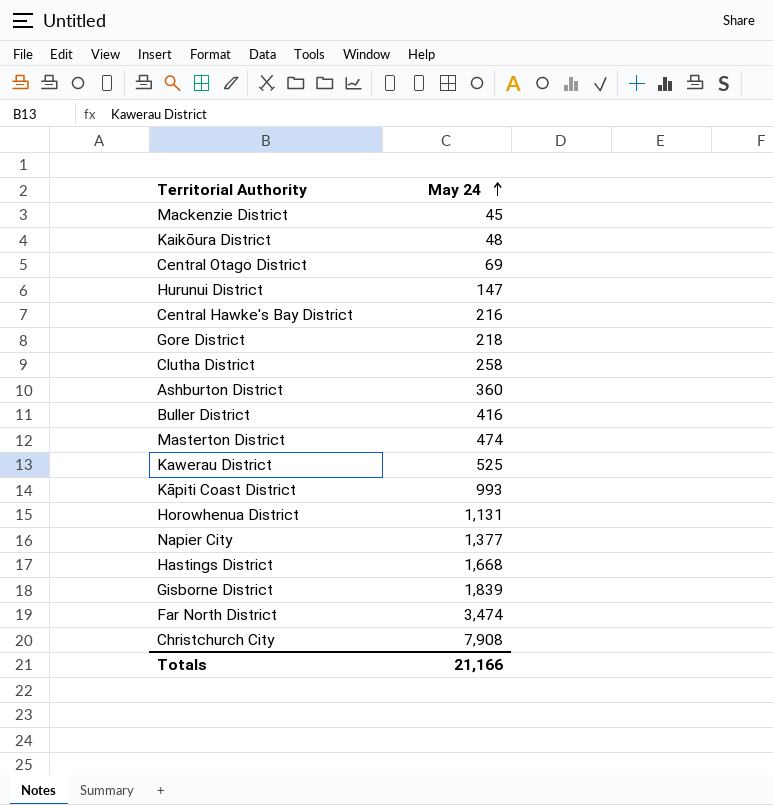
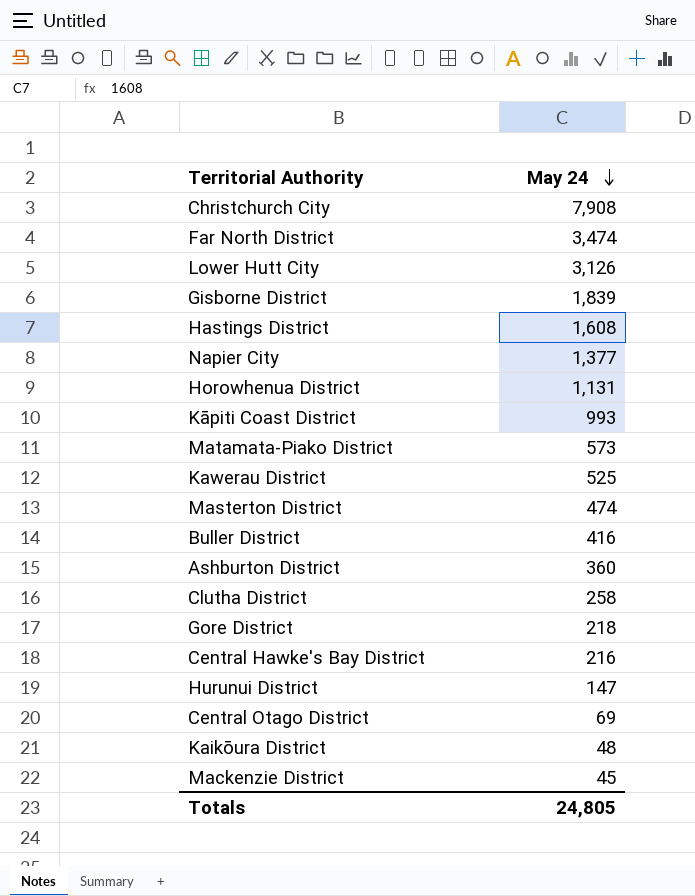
row order: May 24 ascending -> May 24 descending
row Lower Hutt City: none -> 3,126
Hastings District | May 24: 1,668 -> 1,608
row Matamata-Piako District: none -> 573
Totals | May 24: 21,166 -> 24,805

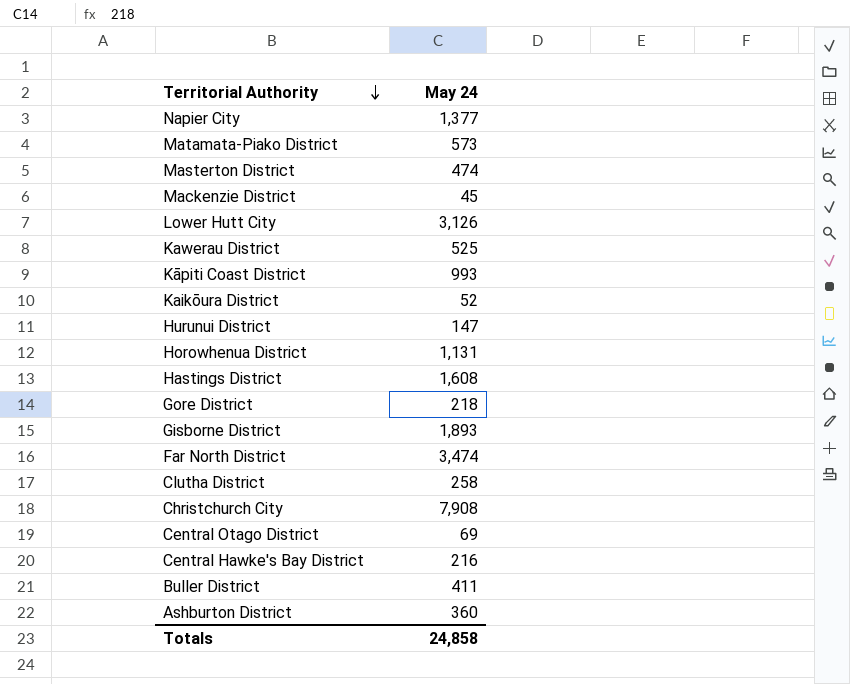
row order: May 24 descending -> Territorial Authority descending
Kaikōura District | May 24: 48 -> 52
Gisborne District | May 24: 1,839 -> 1,893
Buller District | May 24: 416 -> 411
Totals | May 24: 24,805 -> 24,858

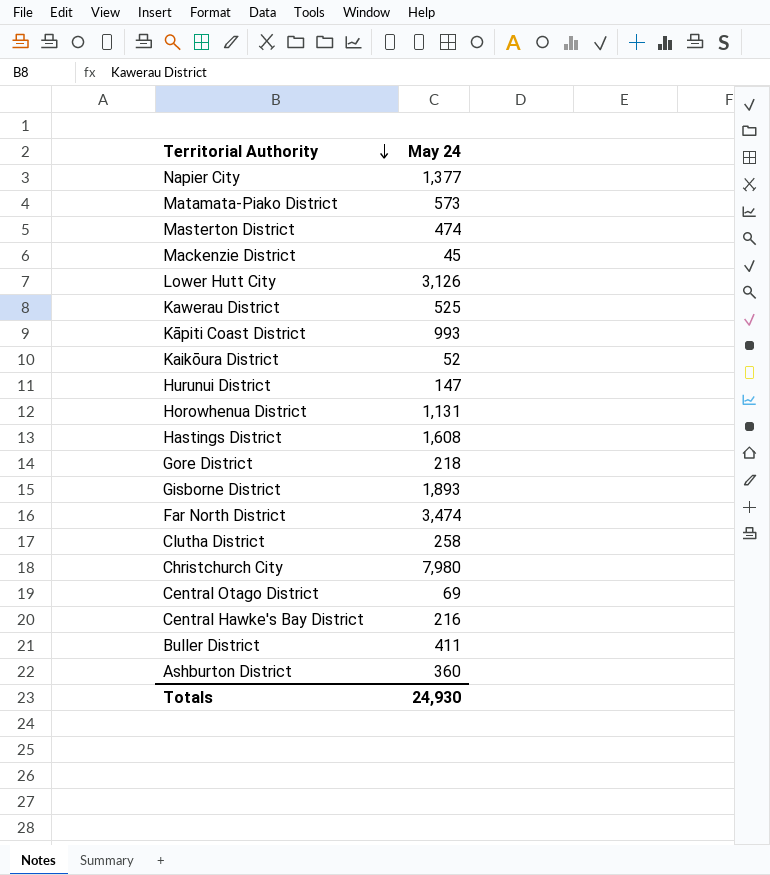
Christchurch City | May 24: 7,908 -> 7,980
Totals | May 24: 24,858 -> 24,930

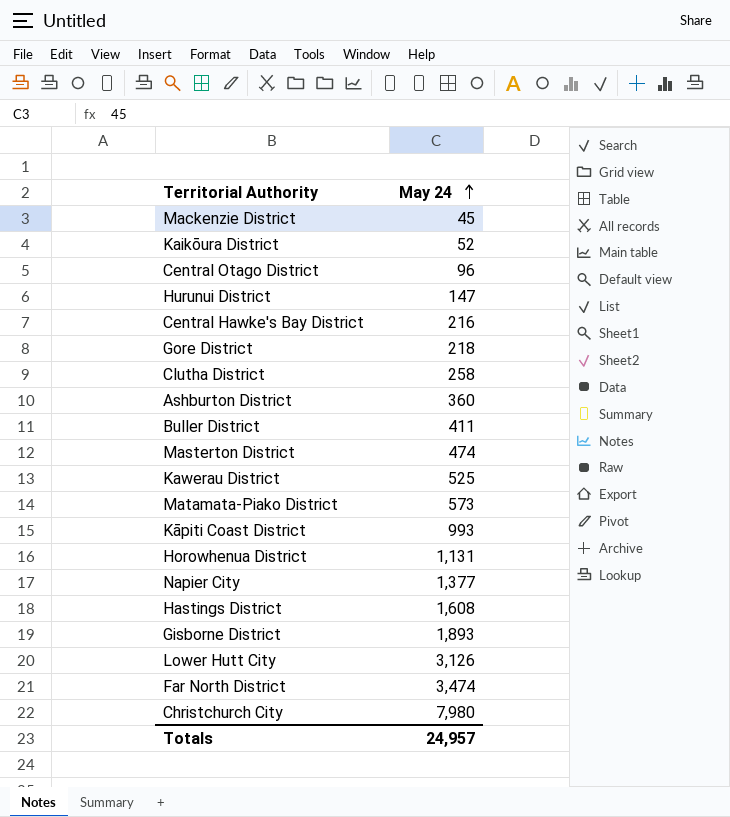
row order: Territorial Authority descending -> May 24 ascending
Central Otago District | May 24: 69 -> 96
Totals | May 24: 24,930 -> 24,957

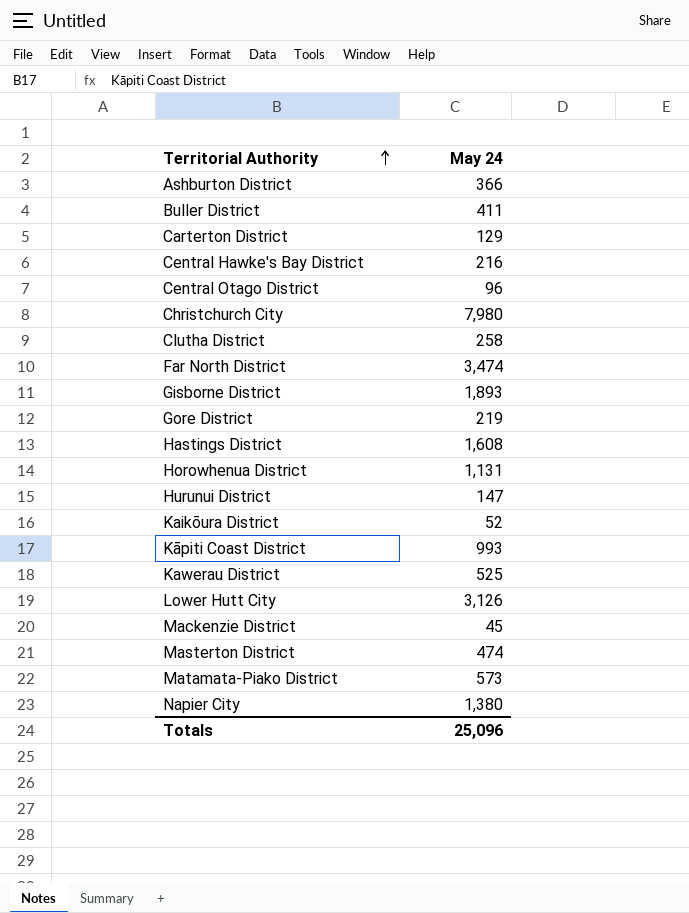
row order: May 24 ascending -> Territorial Authority ascending
Ashburton District | May 24: 360 -> 366
row Carterton District: none -> 129
Gore District | May 24: 218 -> 219
Napier City | May 24: 1,377 -> 1,380
Totals | May 24: 24,957 -> 25,096

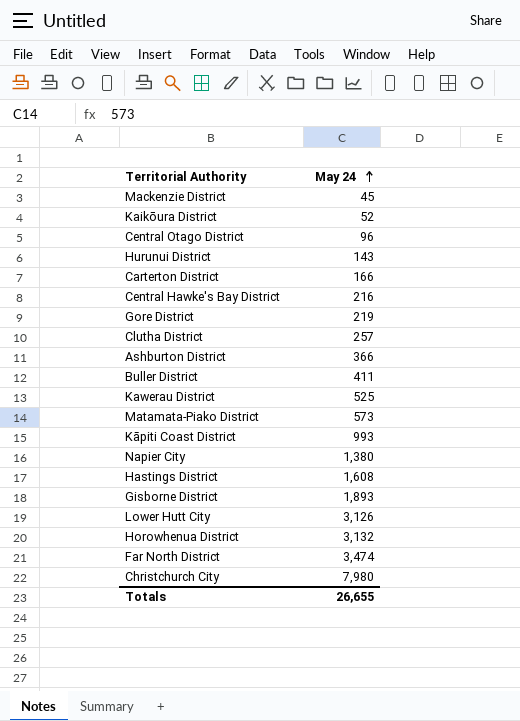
row order: Territorial Authority ascending -> May 24 ascending
row Masterton District: 474 -> none
Hurunui District | May 24: 147 -> 143
Carterton District | May 24: 129 -> 166
Clutha District | May 24: 258 -> 257
Horowhenua District | May 24: 1,131 -> 3,132
Totals | May 24: 25,096 -> 26,655

